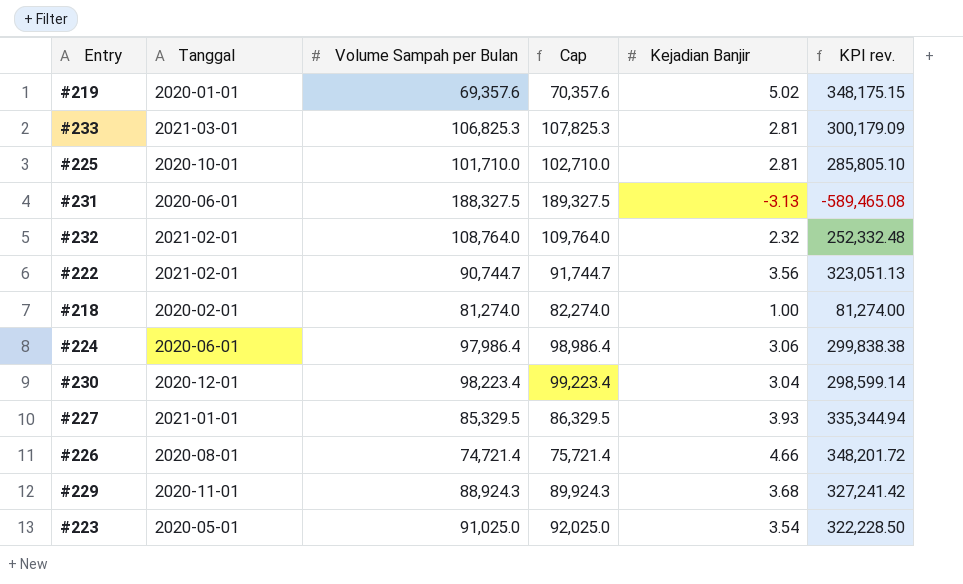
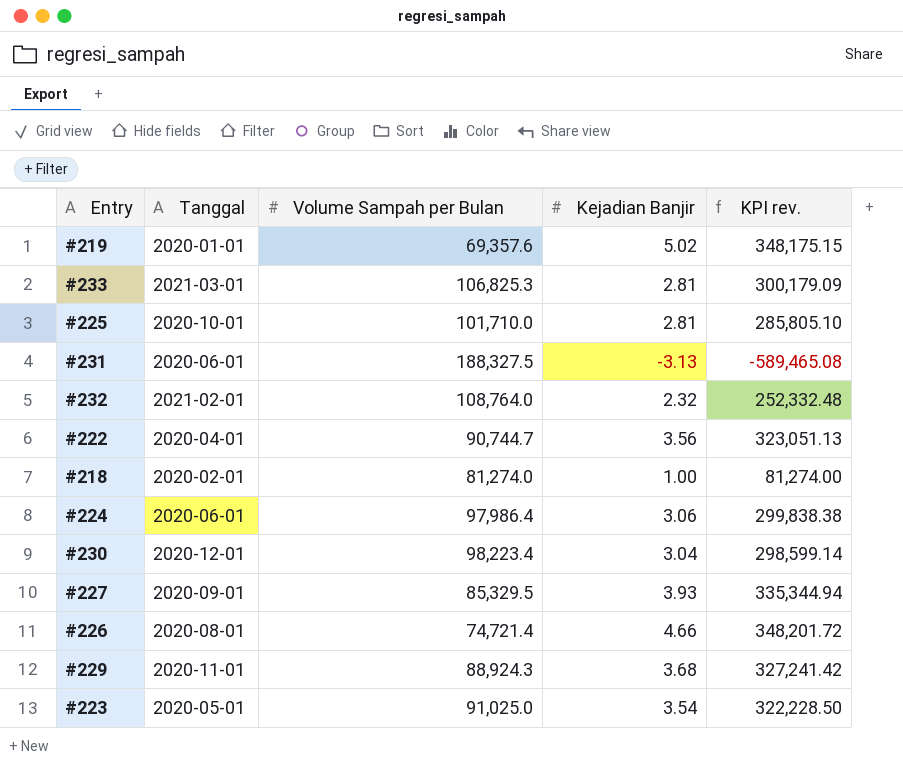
column Cap | formula: [Volume Sampah per Bulan] + 1000 -> none
#222 | Tanggal: 2021-02-01 -> 2020-04-01
#227 | Tanggal: 2021-01-01 -> 2020-09-01

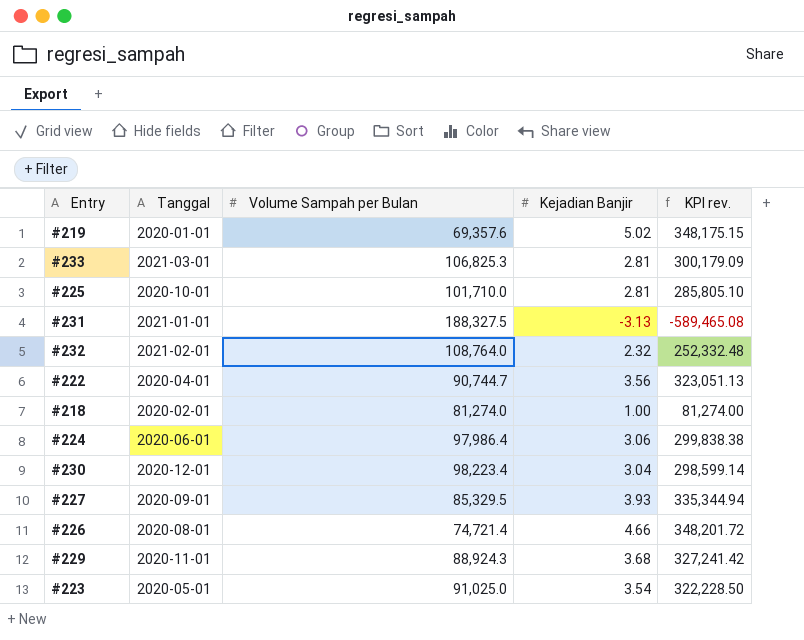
#231 | Tanggal: 2020-06-01 -> 2021-01-01

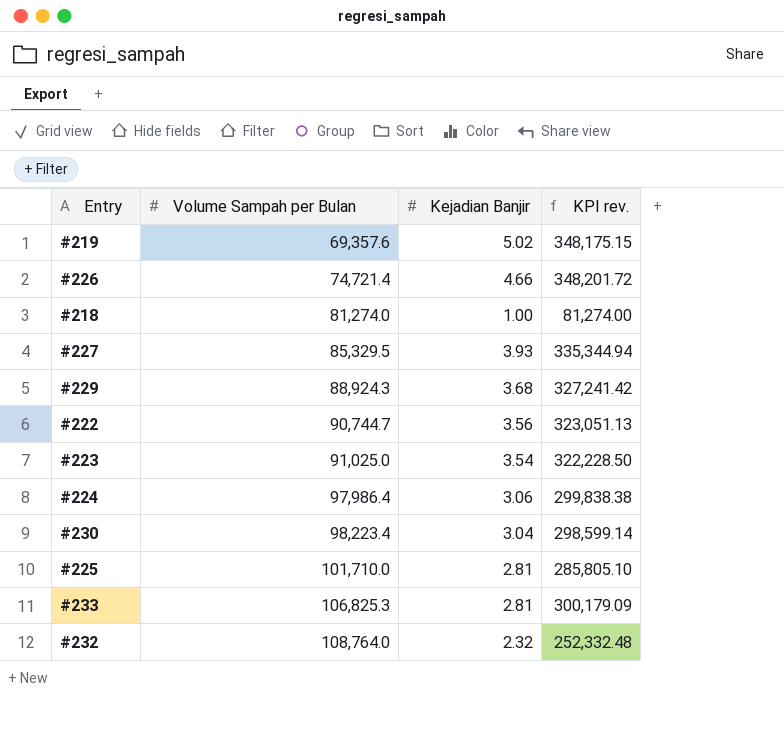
row order: none -> Volume Sampah per Bulan ascending
column Tanggal | position: 2 -> none
row #231: 2021-01-01 | 188,327.5 | -3.13 | -589,465.08 -> none

